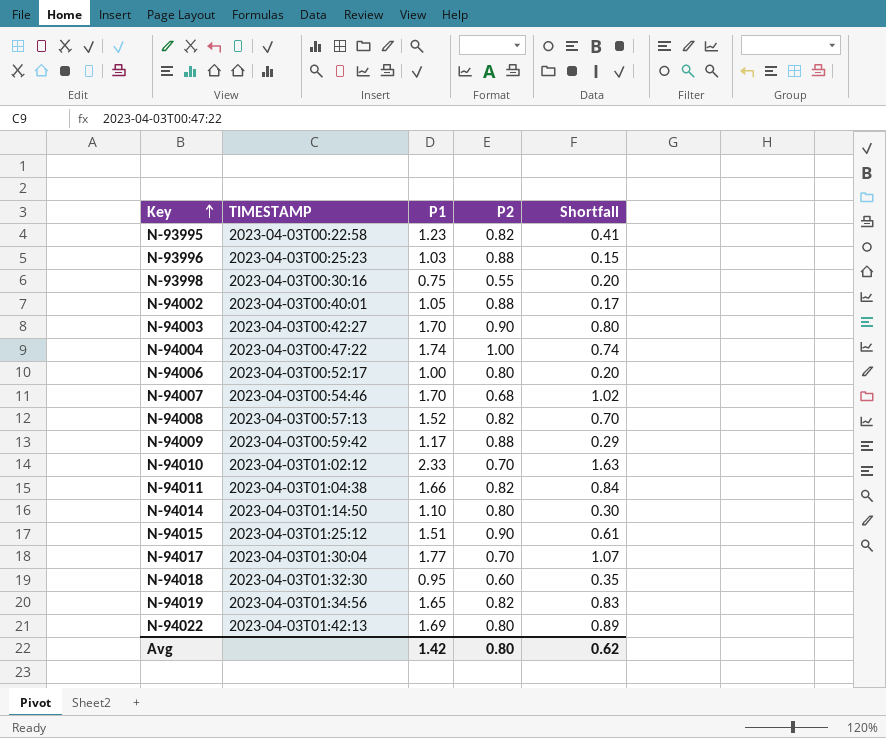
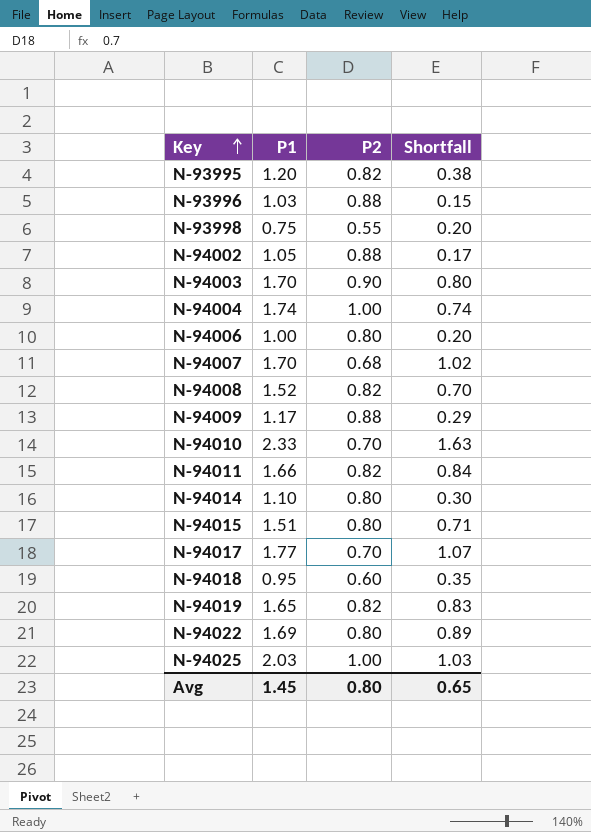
column TIMESTAMP | position: 2 -> none
N-93995 | P1: 1.23 -> 1.20
N-93995 | Shortfall: 0.41 -> 0.38
N-94015 | P2: 0.90 -> 0.80
N-94015 | Shortfall: 0.61 -> 0.71
row N-94025: none -> 2.03 | 1.00 | 1.03
Avg | P1: 1.42 -> 1.45
Avg | Shortfall: 0.62 -> 0.65

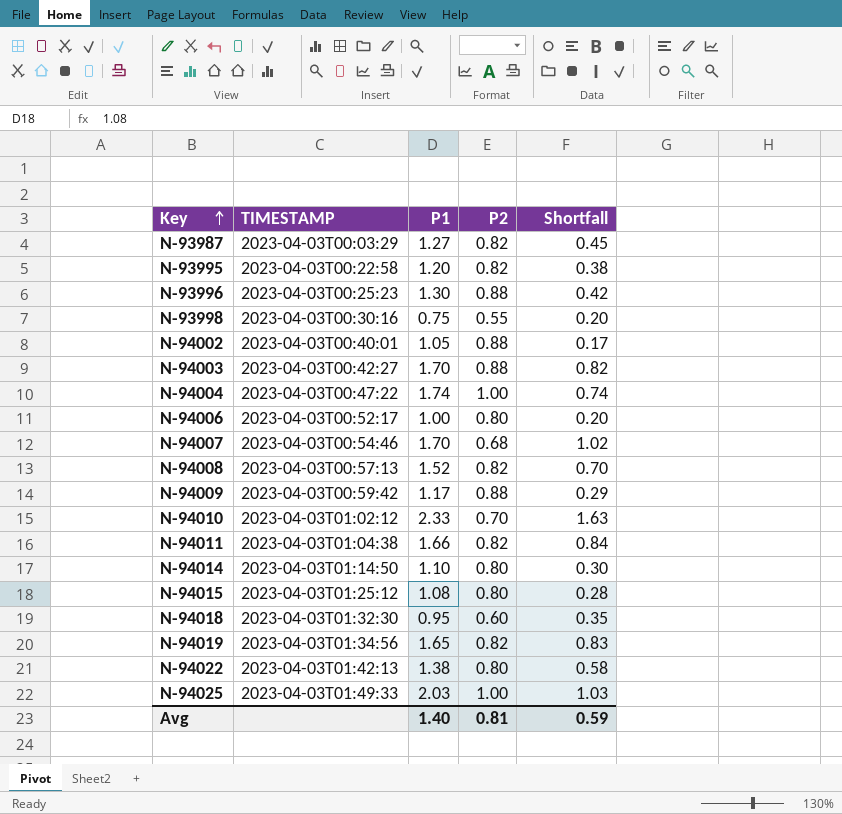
column TIMESTAMP | position: none -> 2
row N-94017: 1.77 | 0.70 | 1.07 -> none
row N-93987: none -> 2023-04-03T00:03:29 | 1.27 | 0.82 | 0.45
N-93996 | P1: 1.03 -> 1.30
N-93996 | Shortfall: 0.15 -> 0.42
N-94003 | P2: 0.90 -> 0.88
N-94003 | Shortfall: 0.80 -> 0.82
N-94015 | P1: 1.51 -> 1.08
N-94015 | Shortfall: 0.71 -> 0.28
N-94022 | P1: 1.69 -> 1.38
N-94022 | Shortfall: 0.89 -> 0.58
Avg | P1: 1.45 -> 1.40
Avg | P2: 0.80 -> 0.81
Avg | Shortfall: 0.65 -> 0.59

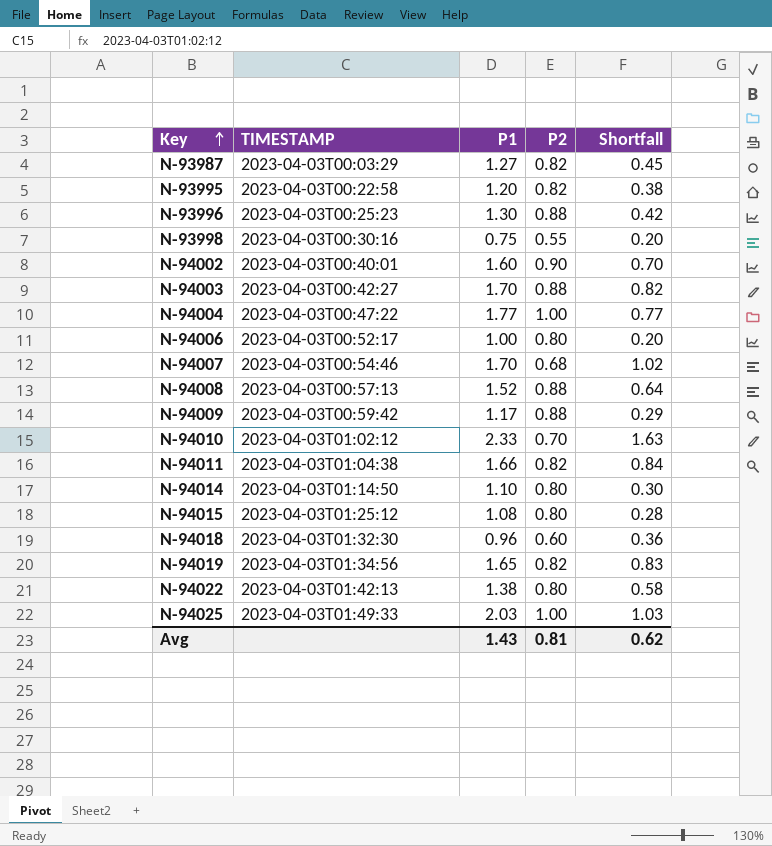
N-94002 | P1: 1.05 -> 1.60
N-94002 | P2: 0.88 -> 0.90
N-94002 | Shortfall: 0.17 -> 0.70
N-94004 | P1: 1.74 -> 1.77
N-94004 | Shortfall: 0.74 -> 0.77
N-94008 | P2: 0.82 -> 0.88
N-94008 | Shortfall: 0.70 -> 0.64
N-94018 | P1: 0.95 -> 0.96
N-94018 | Shortfall: 0.35 -> 0.36
Avg | P1: 1.40 -> 1.43
Avg | Shortfall: 0.59 -> 0.62

